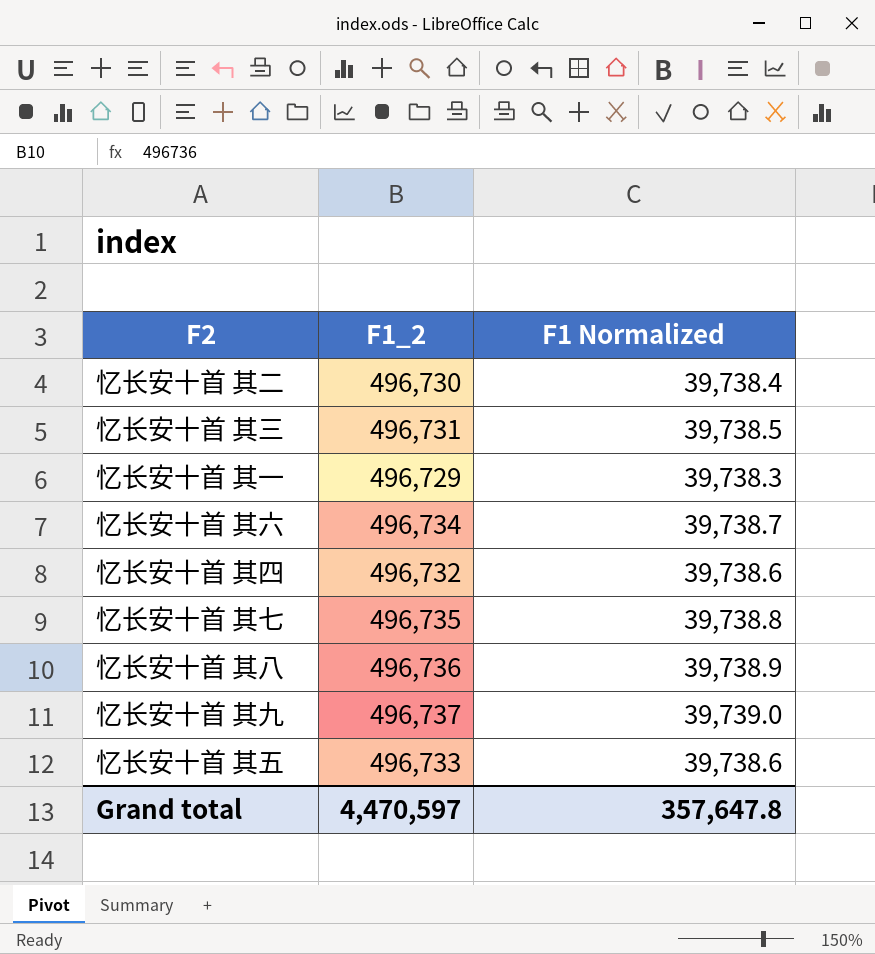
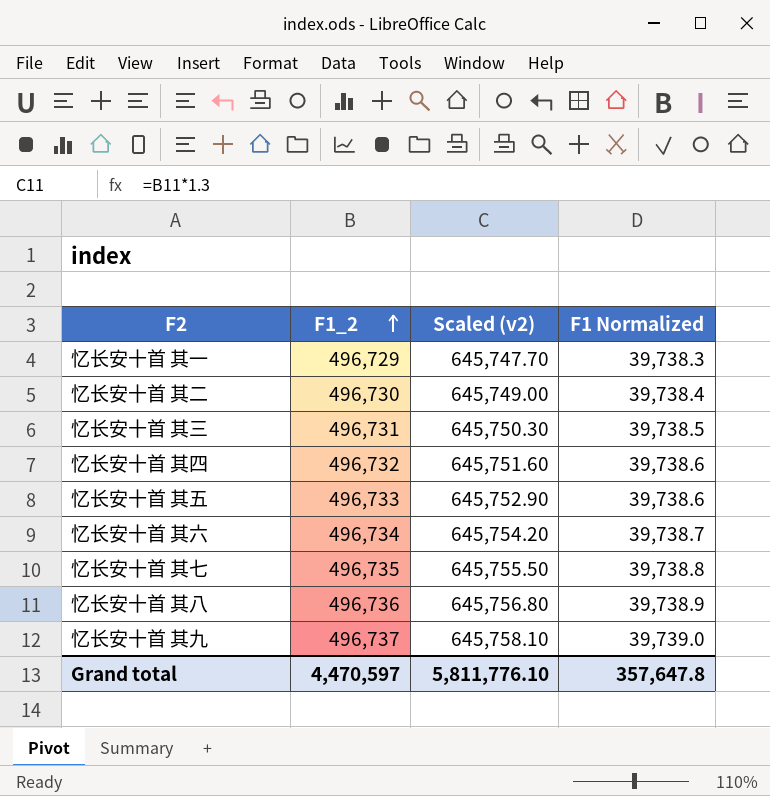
row order: none -> F1_2 ascending
column Scaled (v2) | formula: none -> [F1_2] * 1.3

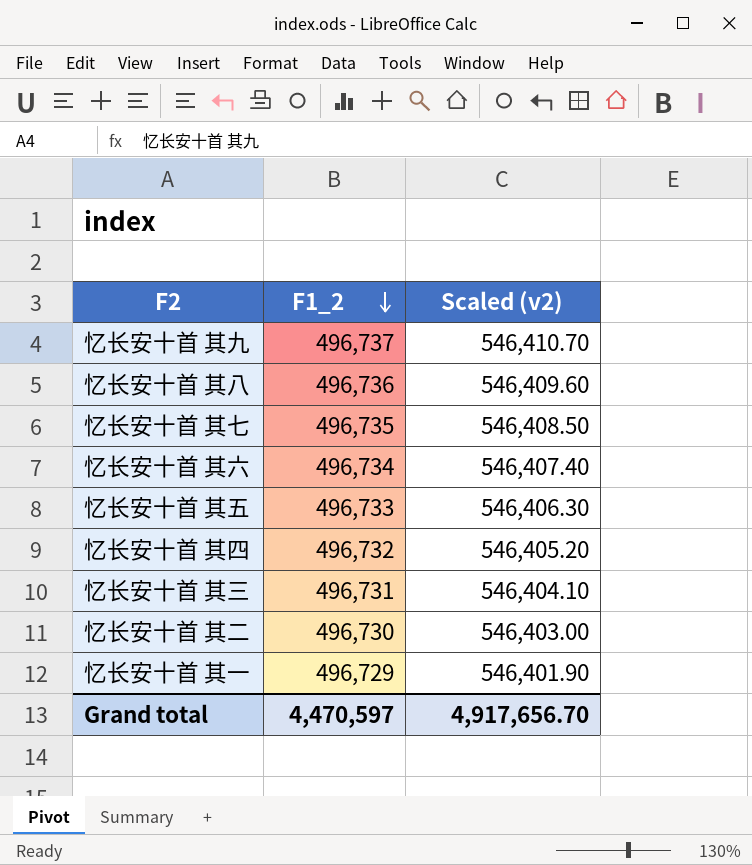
row order: F1_2 ascending -> F1_2 descending
column F1 Normalized | formula: [F1_2] * 0.08 -> none
column Scaled (v2) | formula: [F1_2] * 1.3 -> [F1_2] * 1.1
Grand total | Scaled (v2): 5,811,776.10 -> 4,917,656.70

